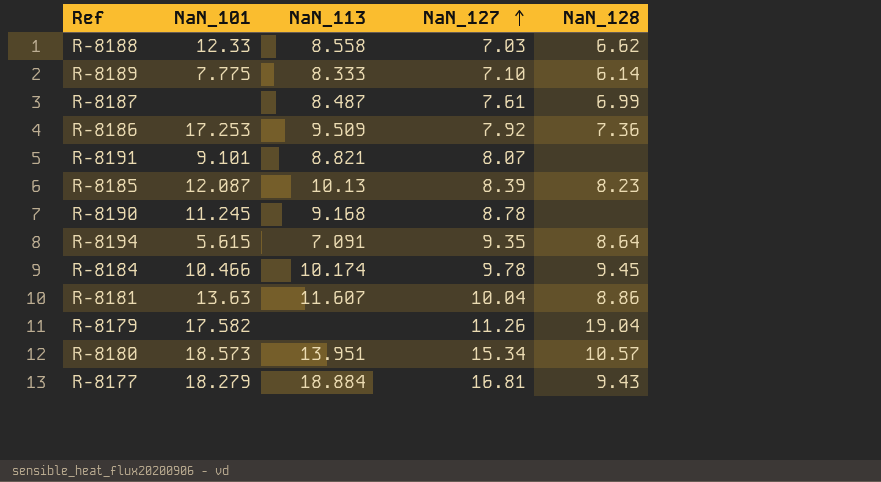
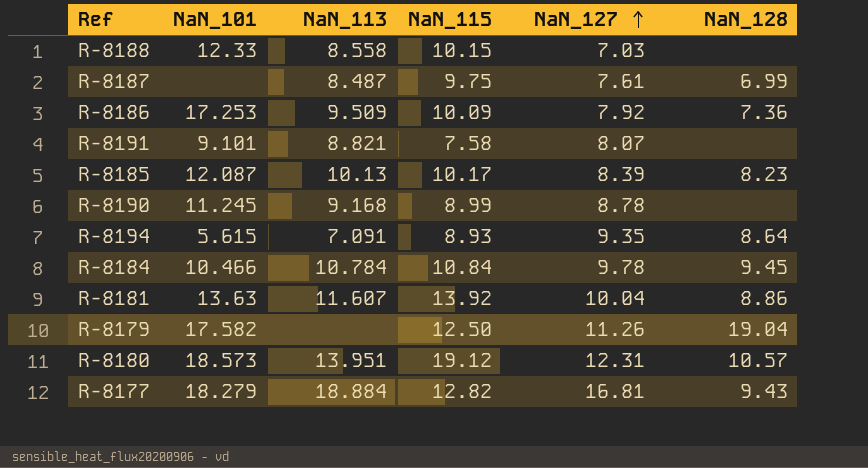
column NaN_115 | position: none -> 4
row R-8189: 7.775 | 8.333 | 7.10 | 6.14 -> none
R-8188 | NaN_128: 6.62 -> none
R-8184 | NaN_113: 10.174 -> 10.784
R-8180 | NaN_127: 15.34 -> 12.31

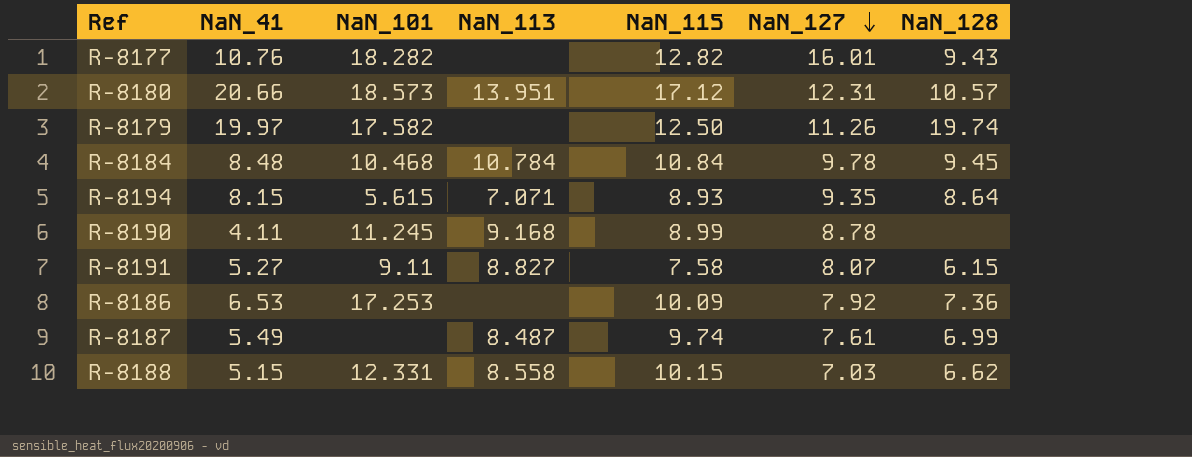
row order: NaN_127 ascending -> NaN_127 descending
column NaN_41 | position: none -> 2
row R-8185: 12.087 | 10.13 | 10.17 | 8.39 | 8.23 -> none
row R-8181: 13.63 | 11.607 | 13.92 | 10.04 | 8.86 -> none
R-8177 | NaN_101: 18.279 -> 18.282
R-8177 | NaN_113: 18.884 -> none
R-8177 | NaN_127: 16.81 -> 16.01
R-8180 | NaN_115: 19.12 -> 17.12
R-8179 | NaN_128: 19.04 -> 19.74
R-8184 | NaN_101: 10.466 -> 10.468
R-8194 | NaN_113: 7.091 -> 7.071
R-8191 | NaN_101: 9.101 -> 9.11
R-8191 | NaN_113: 8.821 -> 8.827
R-8191 | NaN_128: none -> 6.15
R-8186 | NaN_113: 9.509 -> none
R-8187 | NaN_115: 9.75 -> 9.74
R-8188 | NaN_101: 12.33 -> 12.331
R-8188 | NaN_128: none -> 6.62

